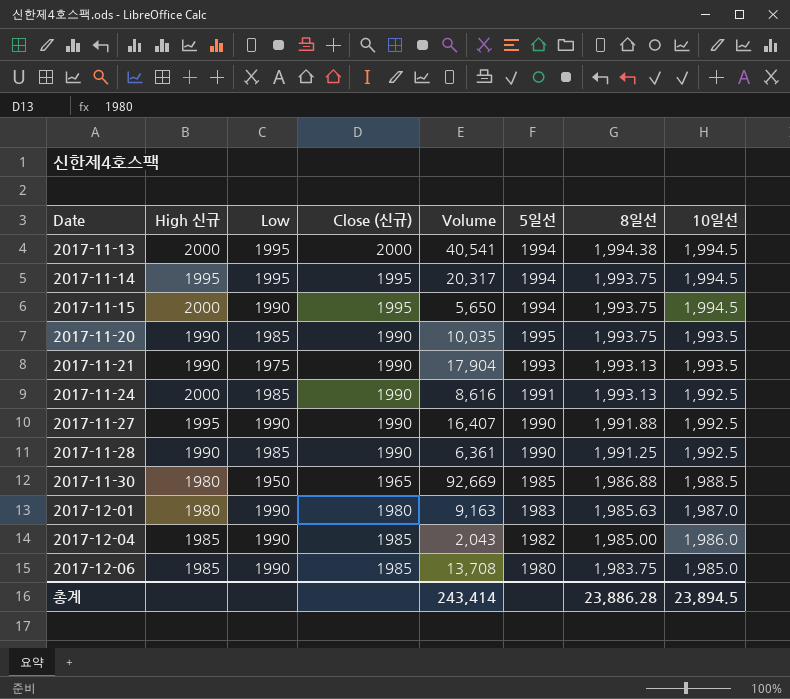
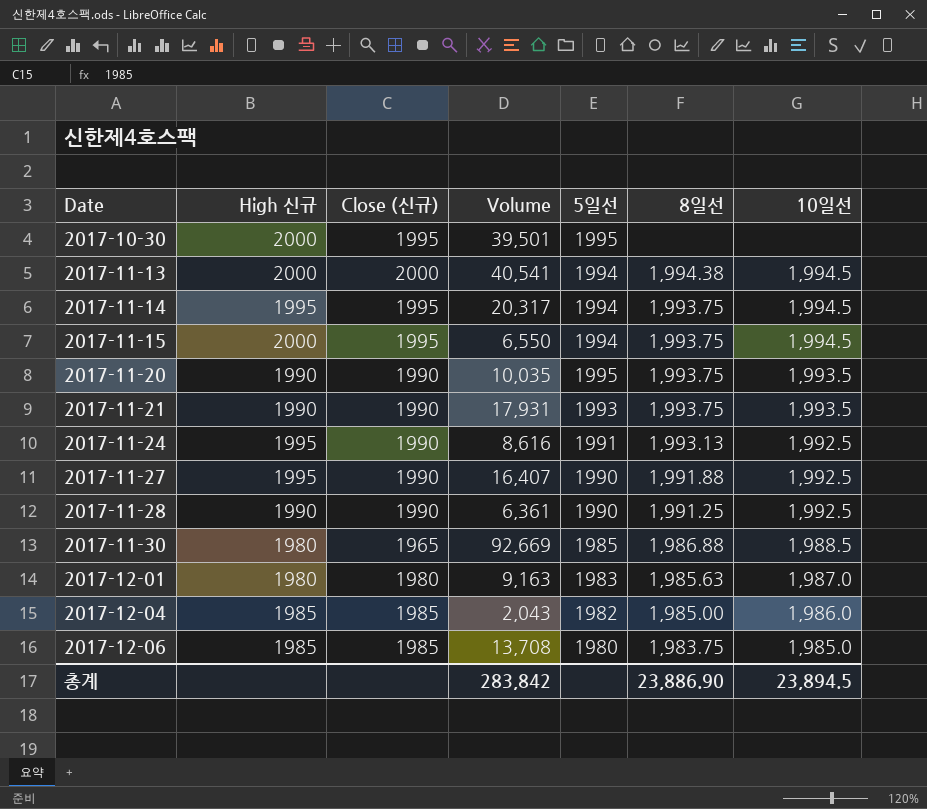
column Low | position: 3 -> none
row 2017-10-30: none -> 2000 | 1995 | 39,501 | 1995 | none | none
2017-11-15 | Volume: 5,650 -> 6,550
2017-11-21 | Volume: 17,904 -> 17,931
2017-11-21 | 8일선: 1,993.13 -> 1,993.75
2017-11-24 | High 신규: 2000 -> 1995
총계 | Volume: 243,414 -> 283,842
총계 | 8일선: 23,886.28 -> 23,886.90

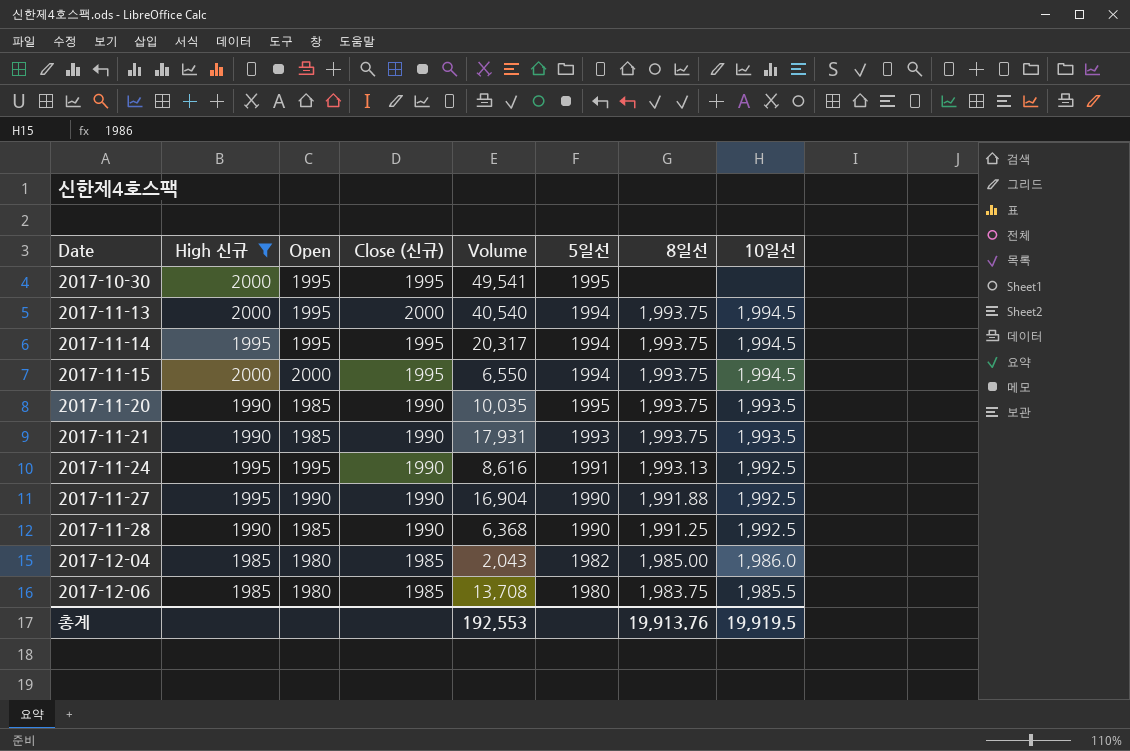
filter: none -> High 신규 != 1980
column Open | position: none -> 3
2017-10-30 | Volume: 39,501 -> 49,541
2017-11-13 | Volume: 40,541 -> 40,540
2017-11-13 | 8일선: 1,994.38 -> 1,993.75
2017-11-27 | Volume: 16,407 -> 16,904
2017-11-28 | Volume: 6,361 -> 6,368
2017-12-06 | 10일선: 1,985.0 -> 1,985.5
총계 | Volume: 283,842 -> 192,553
총계 | 8일선: 23,886.90 -> 19,913.76
총계 | 10일선: 23,894.5 -> 19,919.5

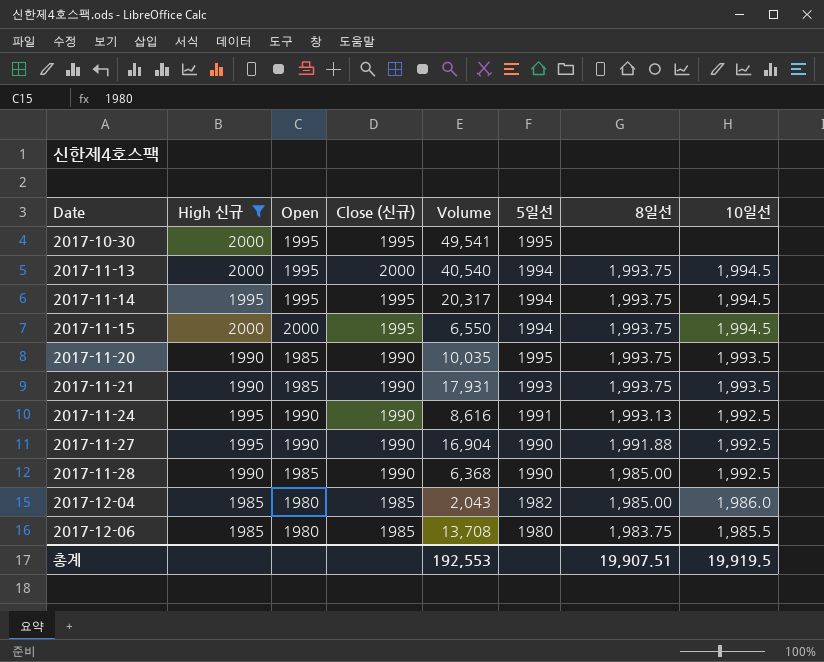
2017-11-24 | Open: 1995 -> 1990
2017-11-28 | 8일선: 1,991.25 -> 1,985.00
총계 | 8일선: 19,913.76 -> 19,907.51

